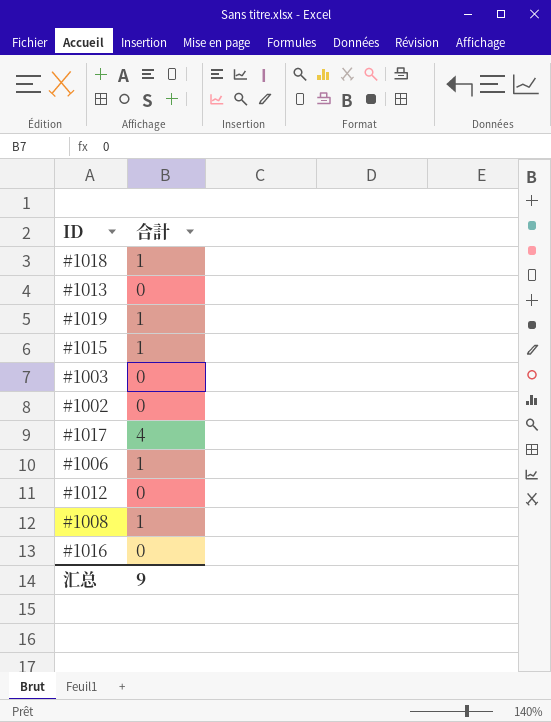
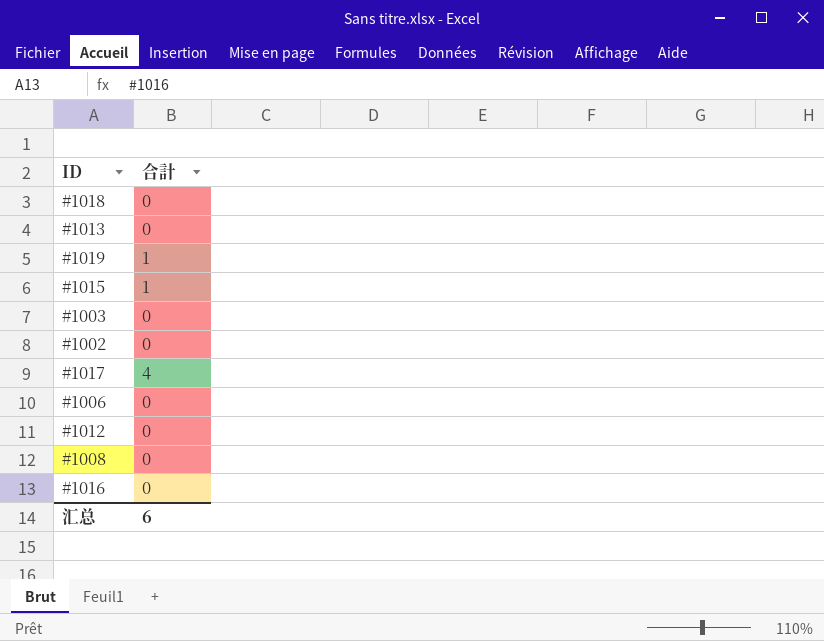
#1018 | 合計: 1 -> 0
#1006 | 合計: 1 -> 0
#1008 | 合計: 1 -> 0
汇总 | 合計: 9 -> 6

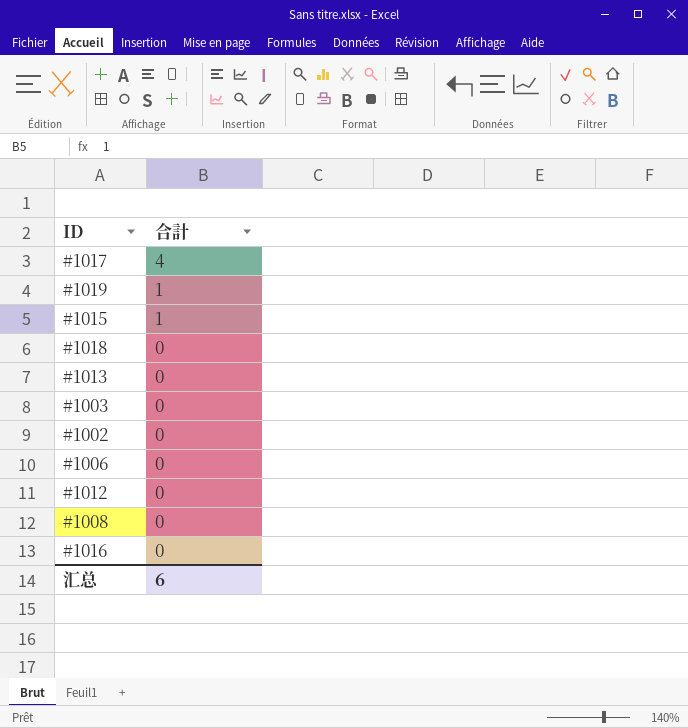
row order: none -> 合計 descending

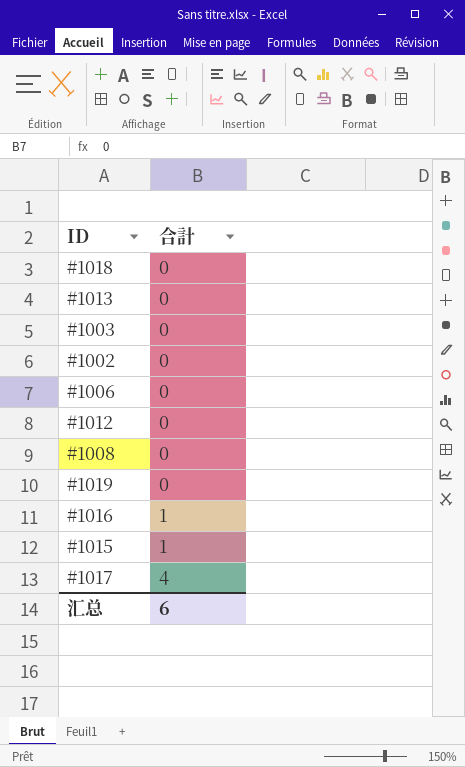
row order: 合計 descending -> 合計 ascending
#1019 | 合計: 1 -> 0
#1016 | 合計: 0 -> 1

